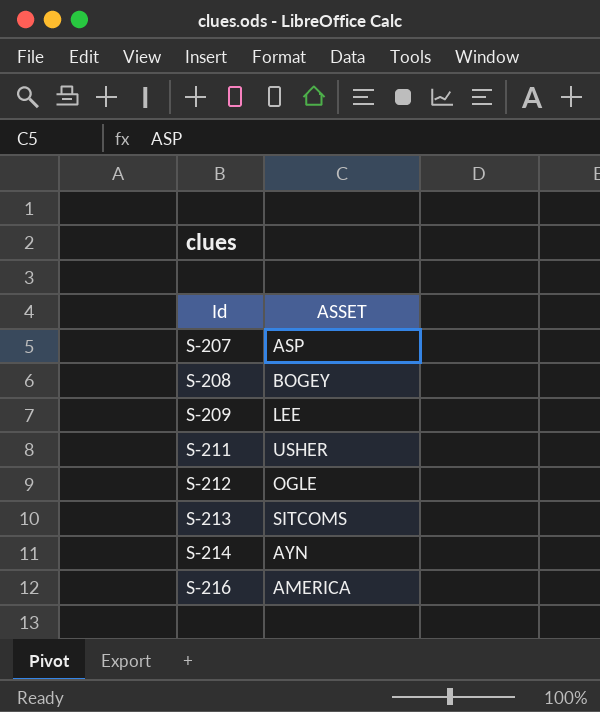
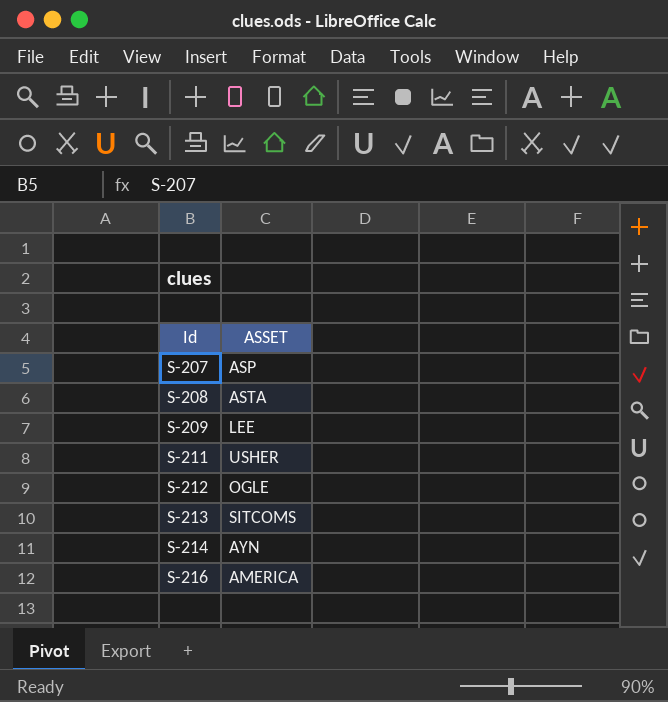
S-208 | ASSET: BOGEY -> ASTA

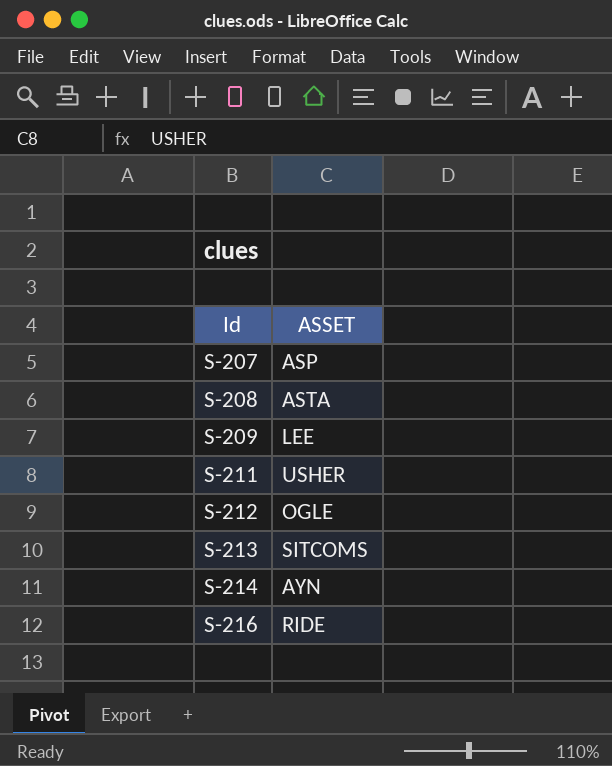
S-216 | ASSET: AMERICA -> RIDE

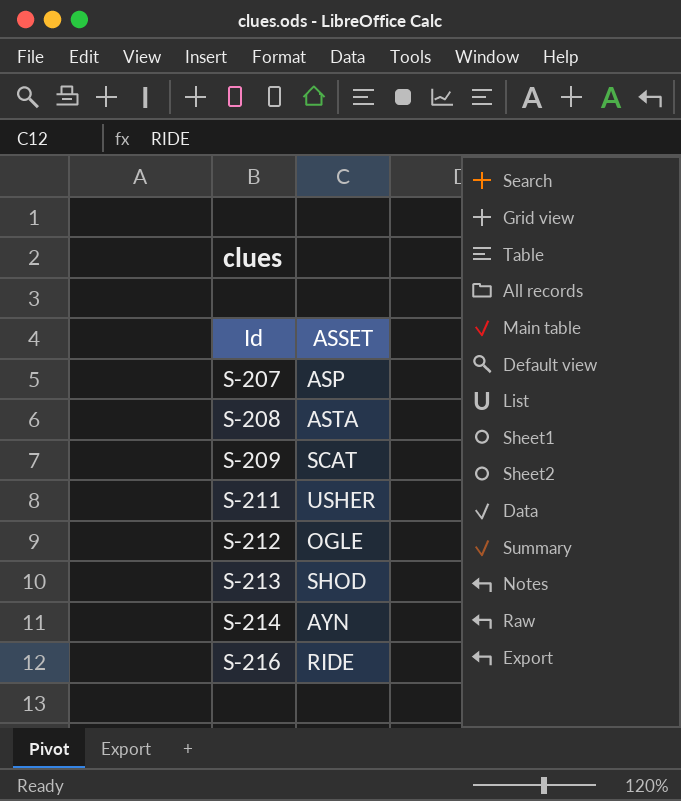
S-209 | ASSET: LEE -> SCAT
S-213 | ASSET: SITCOMS -> SHOD

